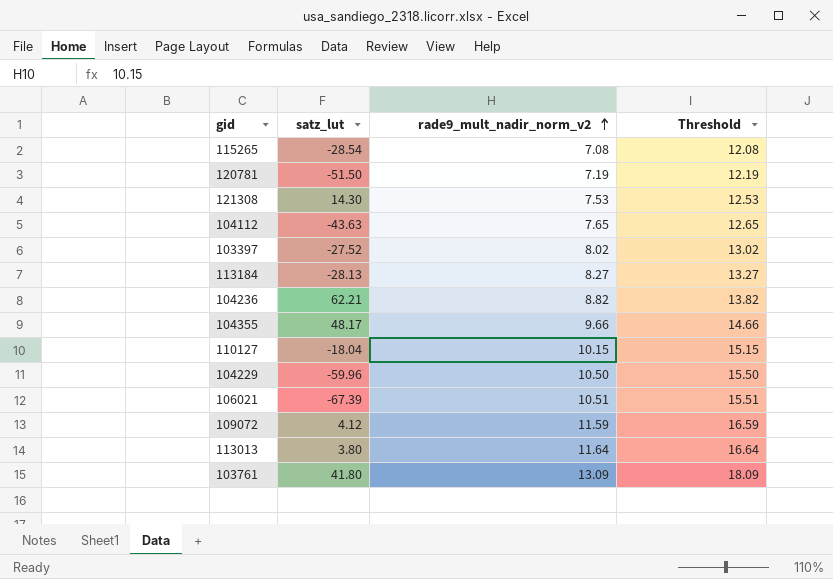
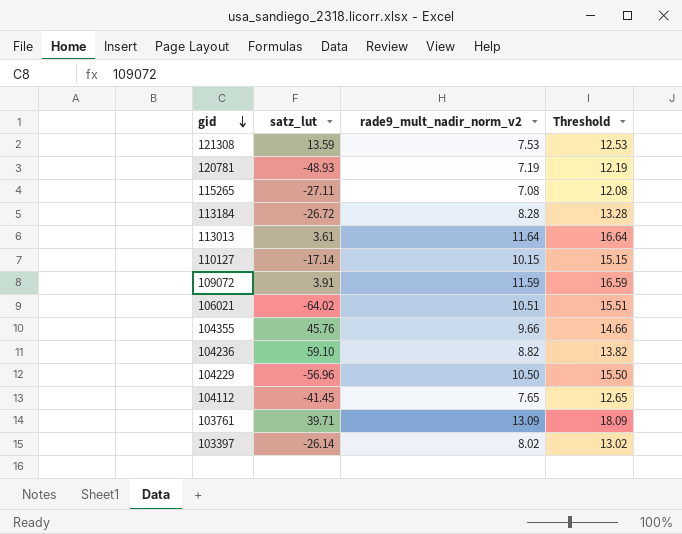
row order: rade9_mult_nadir_norm_v2 ascending -> gid descending
121308 | satz_lut: 14.30 -> 13.59
120781 | satz_lut: -51.50 -> -48.93
115265 | satz_lut: -28.54 -> -27.11
113184 | satz_lut: -28.13 -> -26.72
113184 | rade9_mult_nadir_norm_v2: 8.27 -> 8.28
113184 | Threshold: 13.27 -> 13.28
113013 | satz_lut: 3.80 -> 3.61
110127 | satz_lut: -18.04 -> -17.14
109072 | satz_lut: 4.12 -> 3.91
106021 | satz_lut: -67.39 -> -64.02
104355 | satz_lut: 48.17 -> 45.76
104236 | satz_lut: 62.21 -> 59.10
104229 | satz_lut: -59.96 -> -56.96
104112 | satz_lut: -43.63 -> -41.45
103761 | satz_lut: 41.80 -> 39.71
103397 | satz_lut: -27.52 -> -26.14

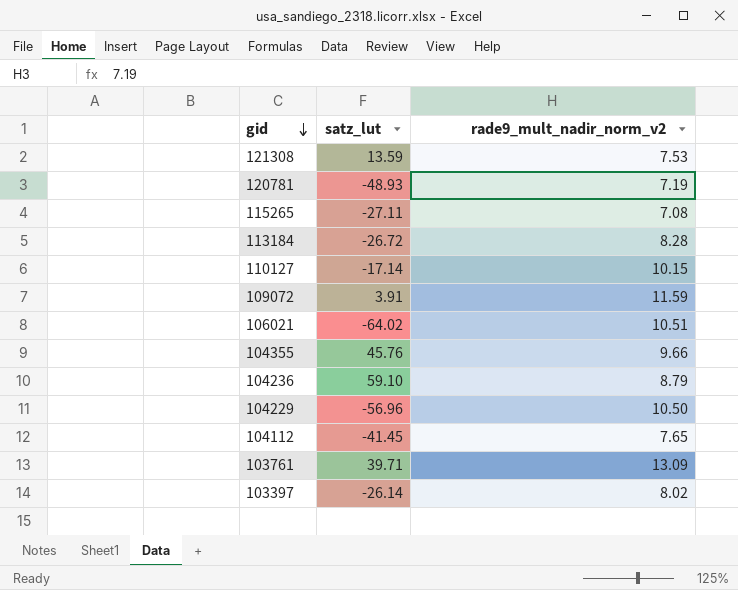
column Threshold | formula: [rade9_mult_nadir_norm_v2] + 5 -> none
row 113013: 3.61 | 11.64 | 16.64 -> none
104236 | rade9_mult_nadir_norm_v2: 8.82 -> 8.79

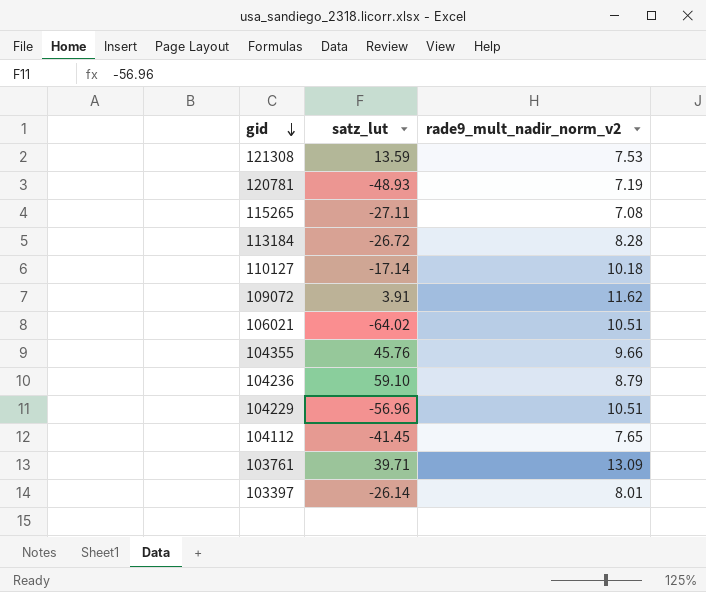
110127 | rade9_mult_nadir_norm_v2: 10.15 -> 10.18
109072 | rade9_mult_nadir_norm_v2: 11.59 -> 11.62
104229 | rade9_mult_nadir_norm_v2: 10.50 -> 10.51
103397 | rade9_mult_nadir_norm_v2: 8.02 -> 8.01

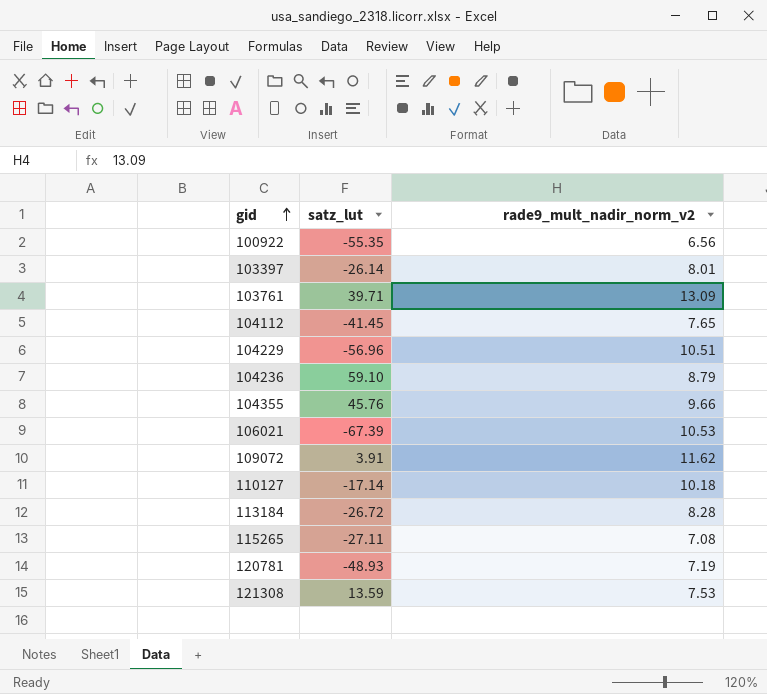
row order: gid descending -> gid ascending
row 100922: none -> -55.35 | 6.56
106021 | satz_lut: -64.02 -> -67.39
106021 | rade9_mult_nadir_norm_v2: 10.51 -> 10.53

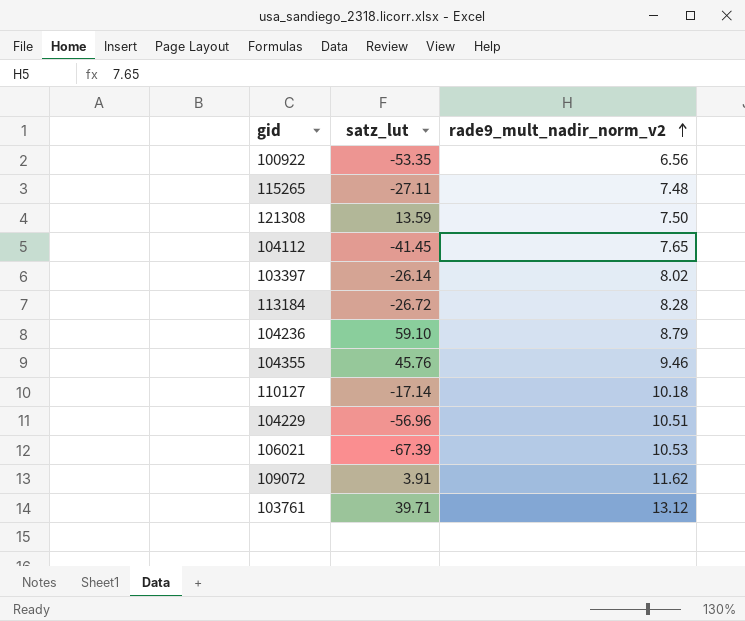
row order: gid ascending -> rade9_mult_nadir_norm_v2 ascending
row 120781: -48.93 | 7.19 -> none
100922 | satz_lut: -55.35 -> -53.35
115265 | rade9_mult_nadir_norm_v2: 7.08 -> 7.48
121308 | rade9_mult_nadir_norm_v2: 7.53 -> 7.50
103397 | rade9_mult_nadir_norm_v2: 8.01 -> 8.02
104355 | rade9_mult_nadir_norm_v2: 9.66 -> 9.46
103761 | rade9_mult_nadir_norm_v2: 13.09 -> 13.12

